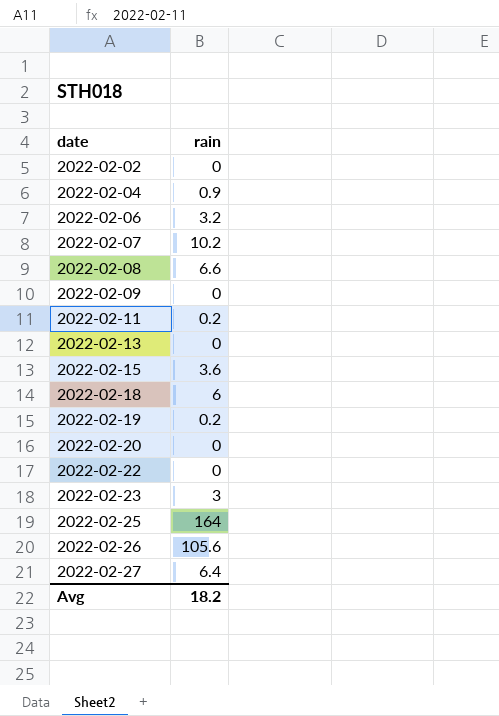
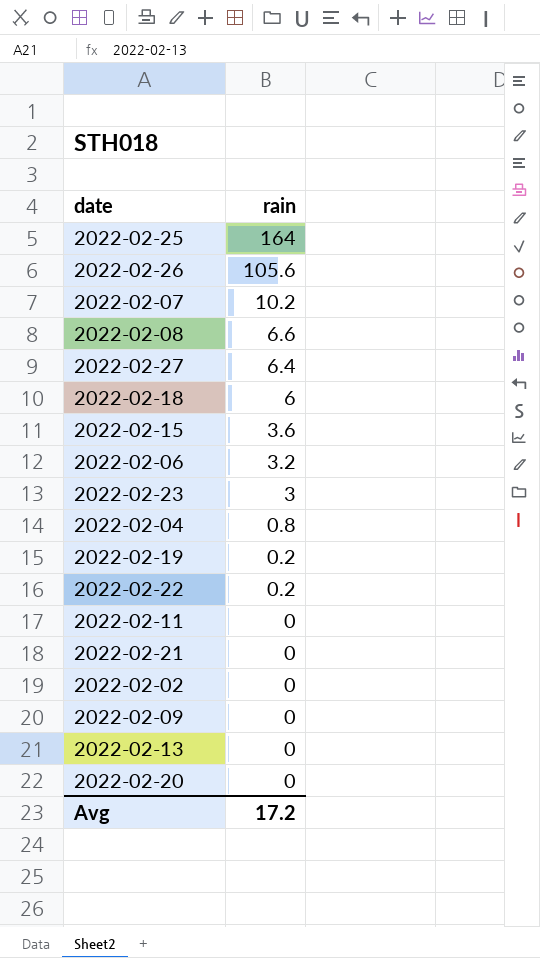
row order: date ascending -> rain descending
2022-02-04 | rain: 0.9 -> 0.8
2022-02-22 | rain: 0 -> 0.2
2022-02-11 | rain: 0.2 -> 0
row 2022-02-21: none -> 0
Avg | rain: 18.2 -> 17.2

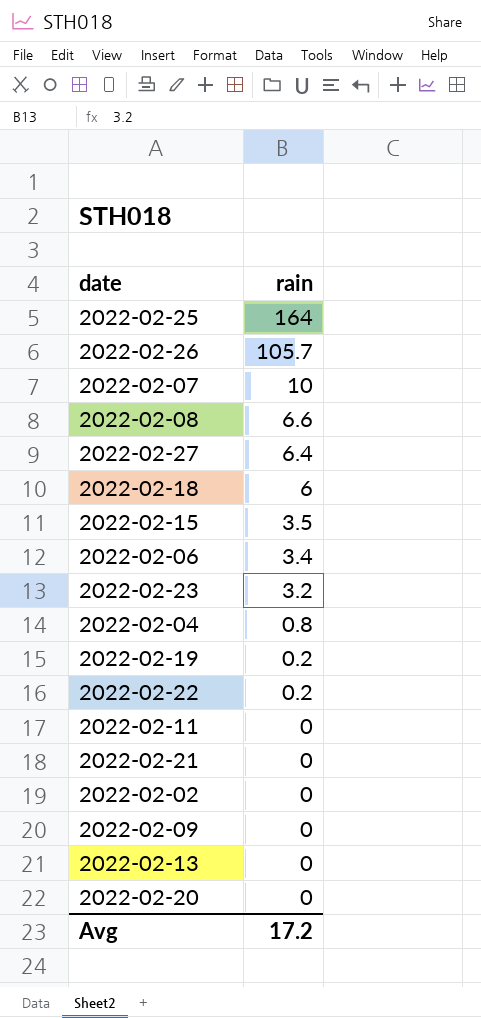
2022-02-26 | rain: 105.6 -> 105.7
2022-02-07 | rain: 10.2 -> 10
2022-02-15 | rain: 3.6 -> 3.5
2022-02-06 | rain: 3.2 -> 3.4
2022-02-23 | rain: 3 -> 3.2

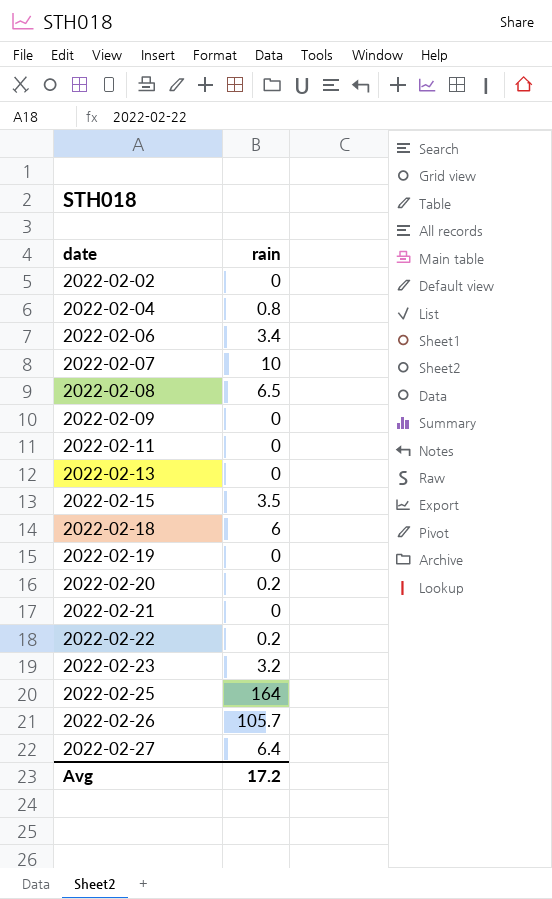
row order: rain descending -> date ascending
2022-02-08 | rain: 6.6 -> 6.5
2022-02-19 | rain: 0.2 -> 0
2022-02-20 | rain: 0 -> 0.2

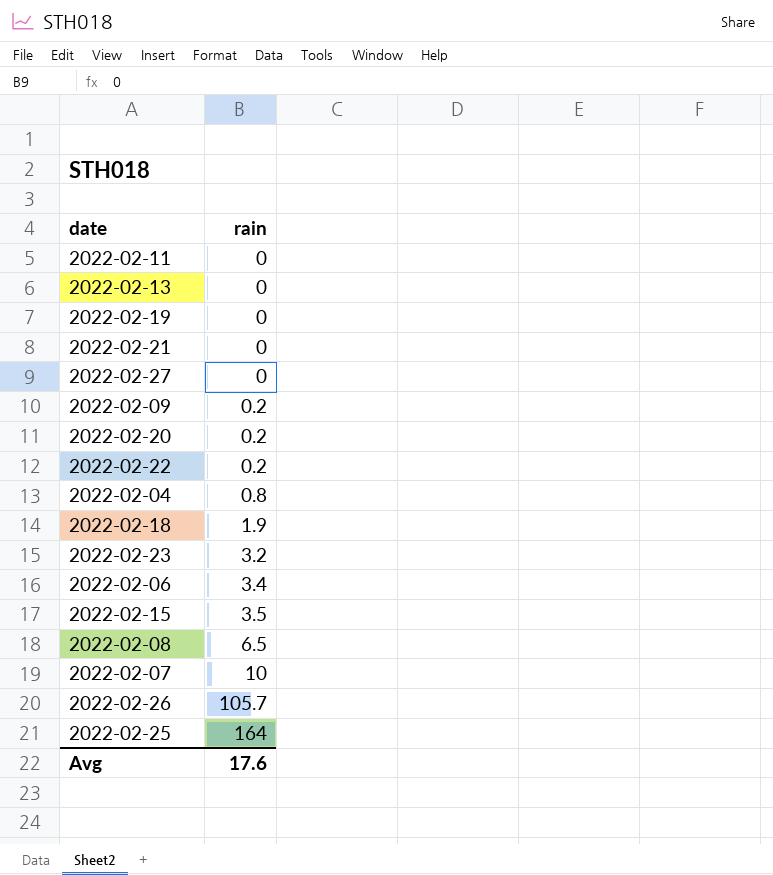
row order: date ascending -> rain ascending
row 2022-02-02: 0 -> none
2022-02-27 | rain: 6.4 -> 0
2022-02-09 | rain: 0 -> 0.2
2022-02-18 | rain: 6 -> 1.9
Avg | rain: 17.2 -> 17.6

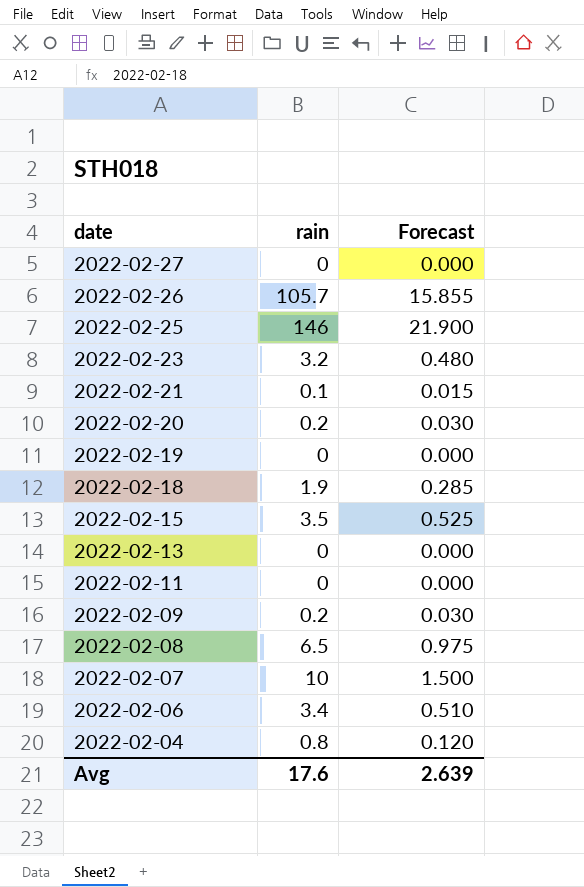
row order: rain ascending -> date descending
column Forecast | formula: none -> [rain] * 0.15
row 2022-02-22: 0.2 -> none
2022-02-25 | rain: 164 -> 146
2022-02-21 | rain: 0 -> 0.1

